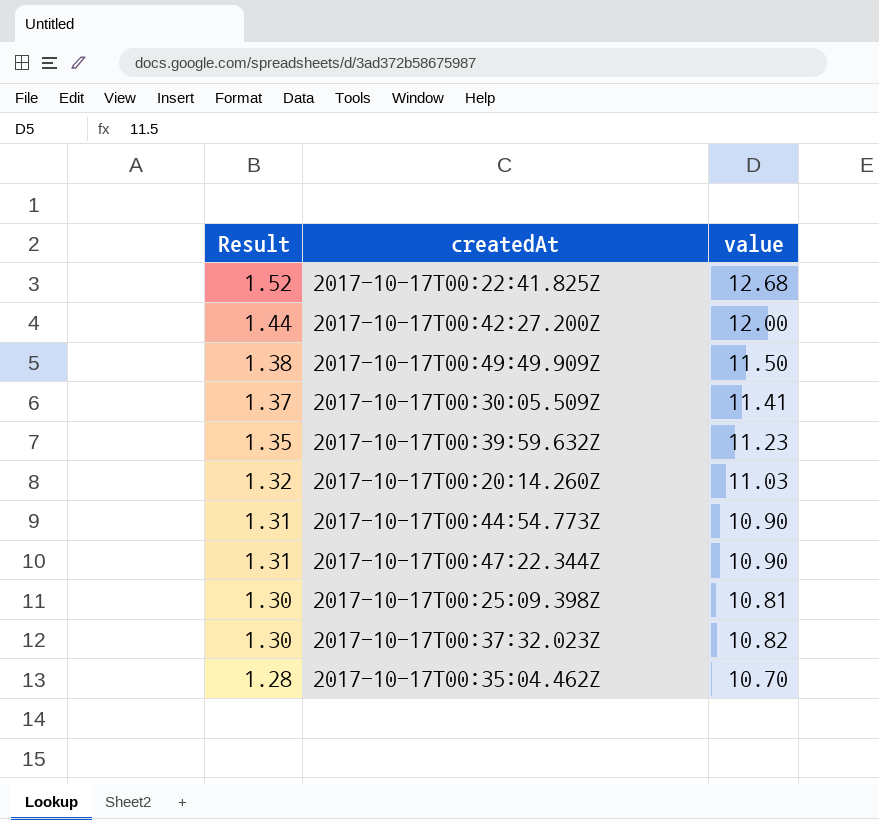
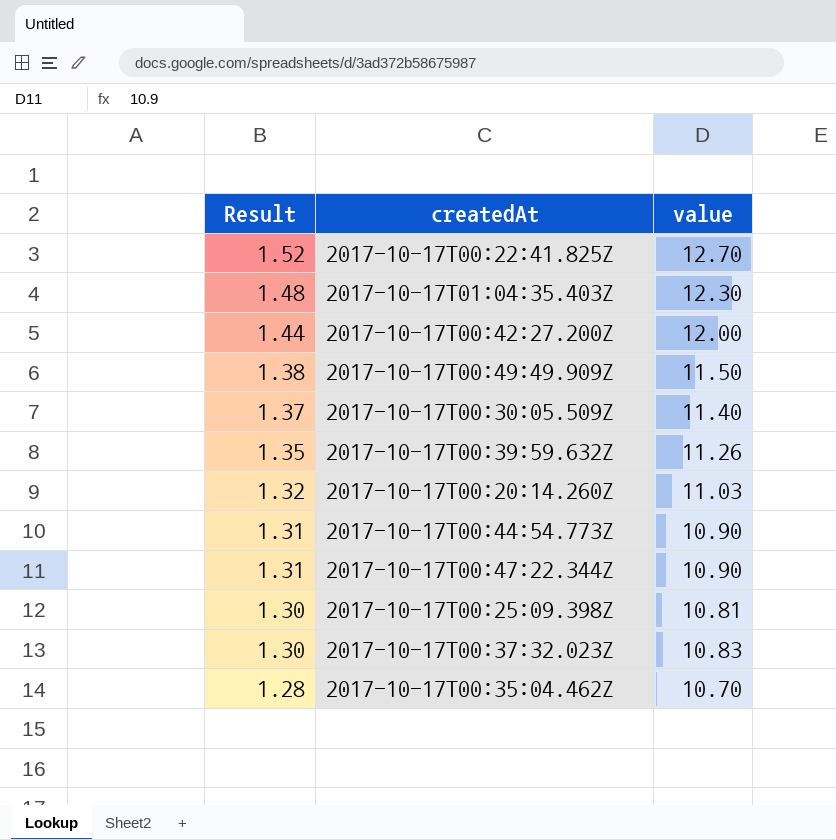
2017-10-17T00:22:41.825Z | value: 12.68 -> 12.70
row 2017-10-17T01:04:35.403Z: none -> 1.48 | 12.30
2017-10-17T00:30:05.509Z | value: 11.41 -> 11.40
2017-10-17T00:39:59.632Z | value: 11.23 -> 11.26
2017-10-17T00:37:32.023Z | value: 10.82 -> 10.83

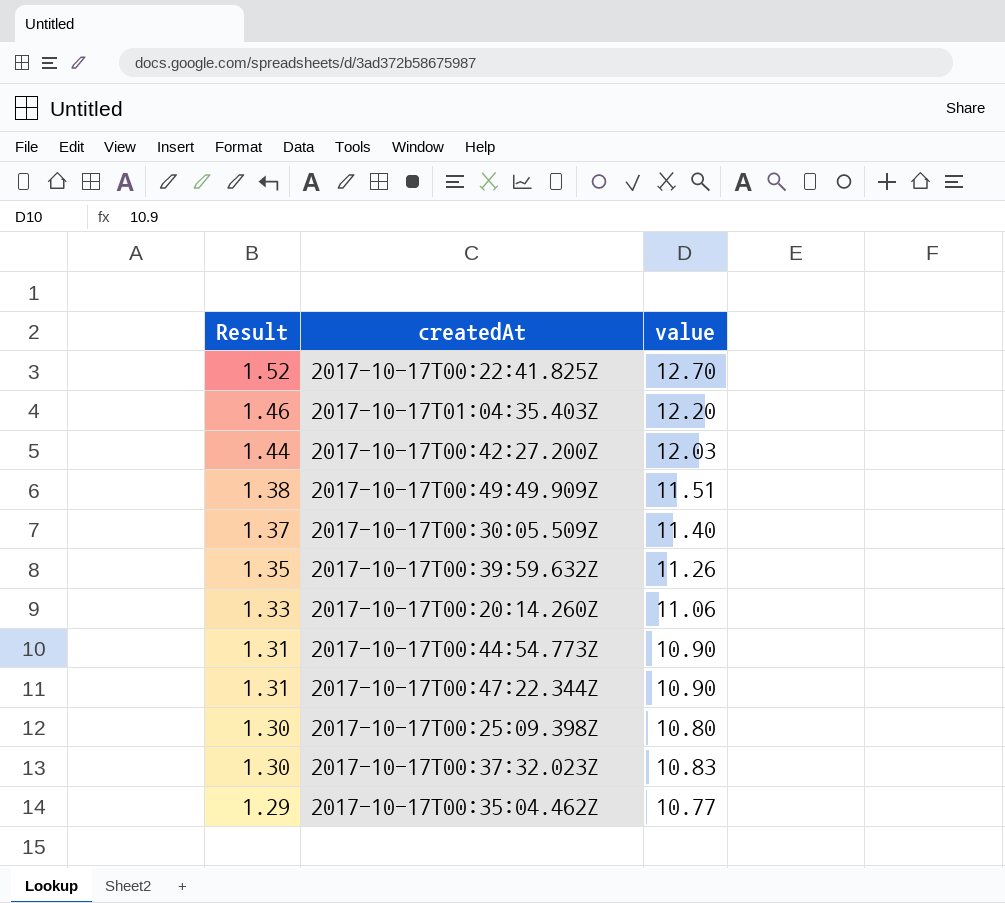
2017-10-17T01:04:35.403Z | Result: 1.48 -> 1.46
2017-10-17T01:04:35.403Z | value: 12.30 -> 12.20
2017-10-17T00:42:27.200Z | value: 12.00 -> 12.03
2017-10-17T00:49:49.909Z | value: 11.50 -> 11.51
2017-10-17T00:20:14.260Z | Result: 1.32 -> 1.33
2017-10-17T00:20:14.260Z | value: 11.03 -> 11.06
2017-10-17T00:25:09.398Z | value: 10.81 -> 10.80
2017-10-17T00:35:04.462Z | Result: 1.28 -> 1.29
2017-10-17T00:35:04.462Z | value: 10.70 -> 10.77

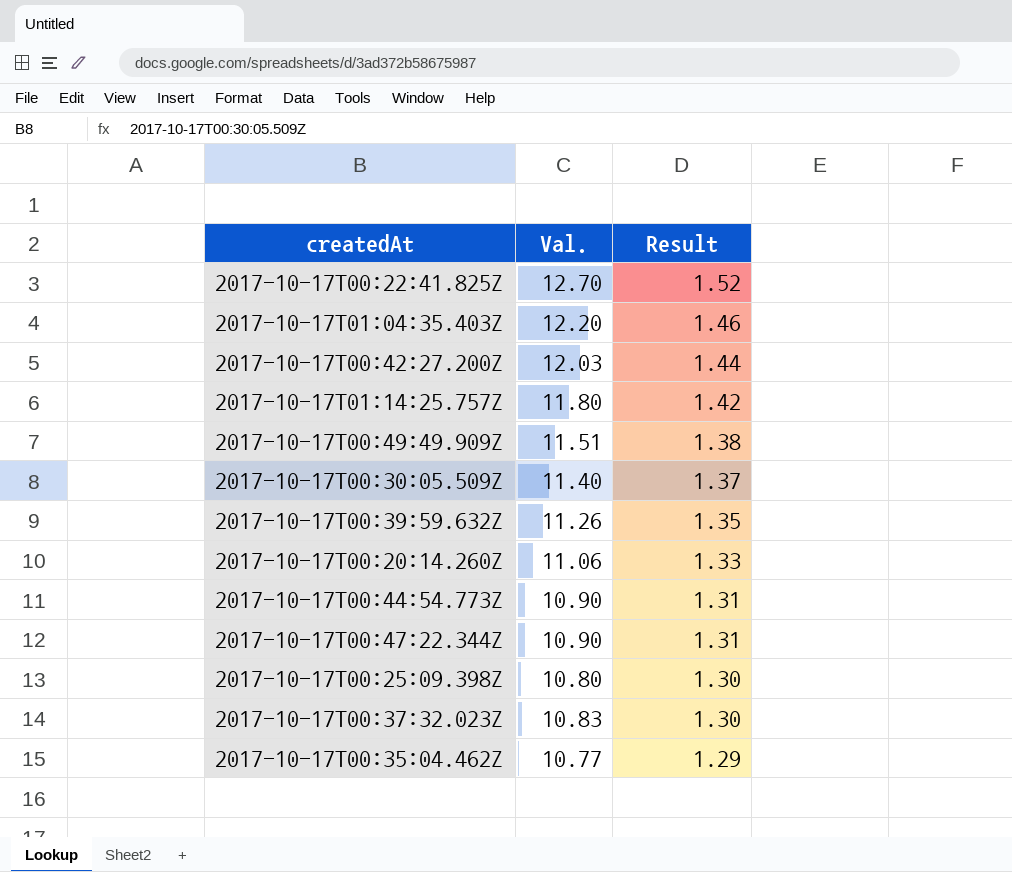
column name: value -> Val.
column Result | position: 1 -> 3
row 2017-10-17T01:14:25.757Z: none -> 11.80 | 1.42

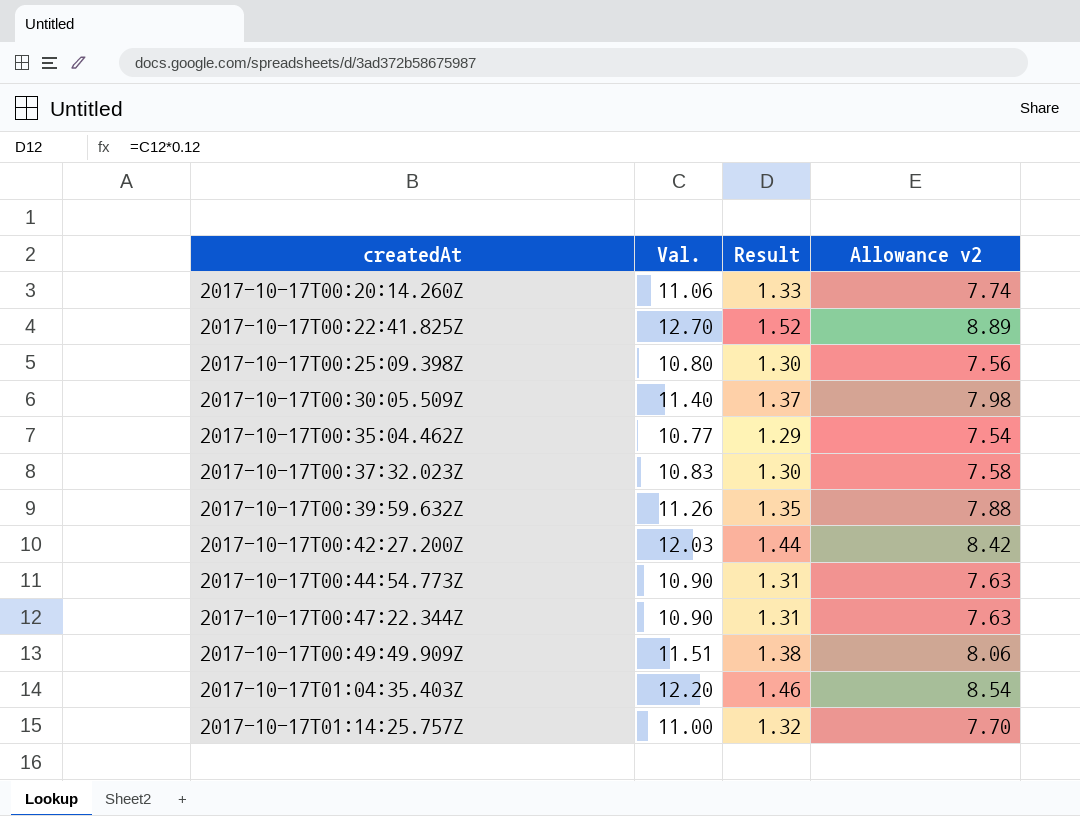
row order: Result descending -> createdAt ascending
column Allowance v2 | formula: none -> [Val.] * 0.7
2017-10-17T01:14:25.757Z | Val.: 11.80 -> 11.00
2017-10-17T01:14:25.757Z | Result: 1.42 -> 1.32

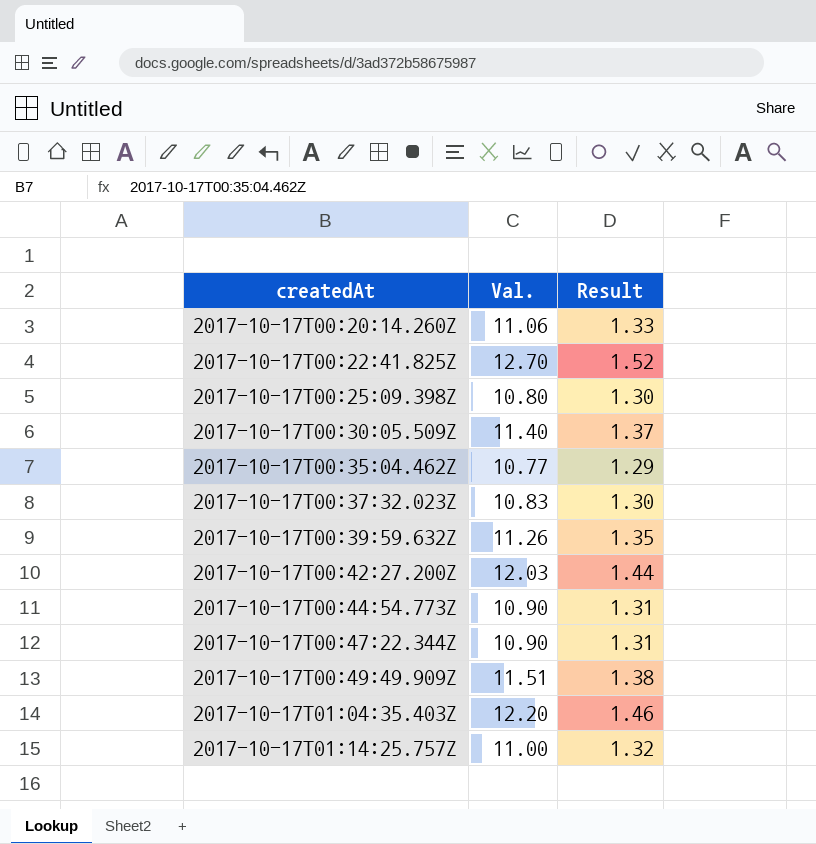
column Allowance v2 | formula: [Val.] * 0.7 -> none

